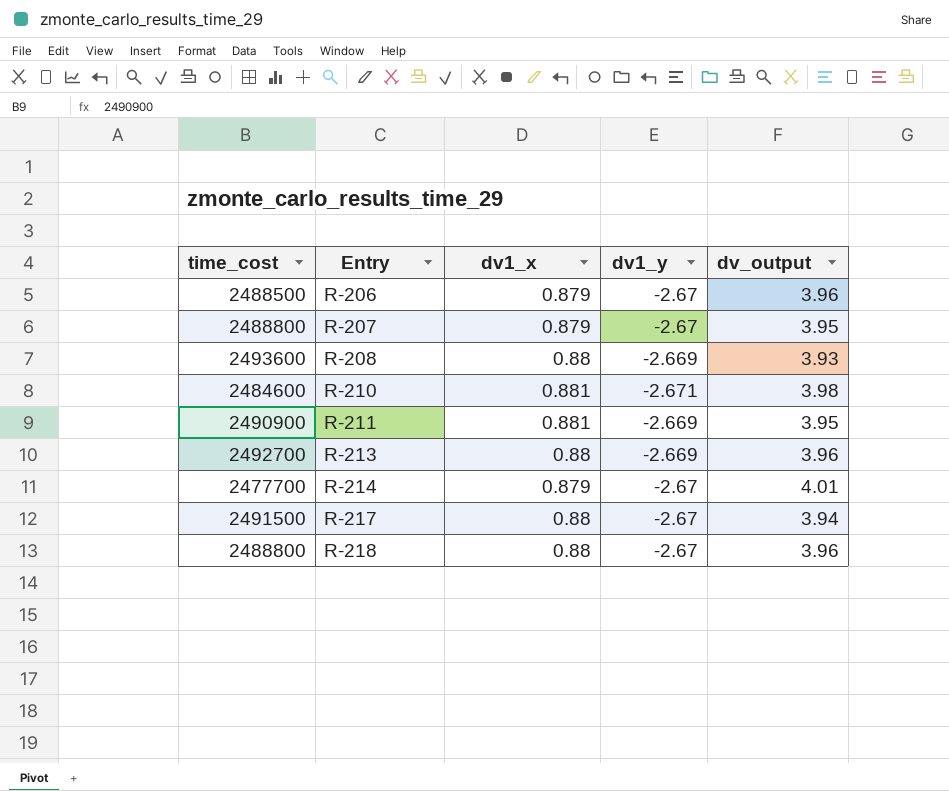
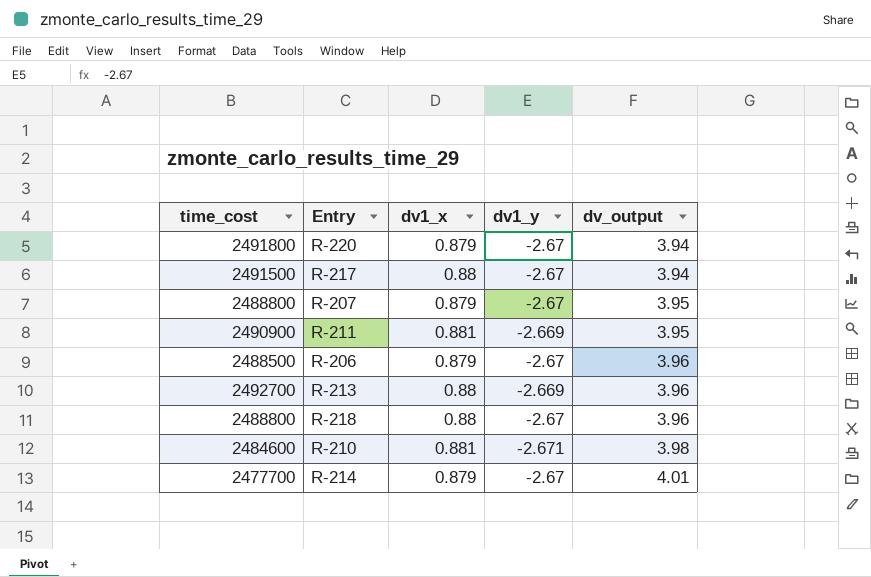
row order: Entry ascending -> dv_output ascending
row R-208: 2493600 | 0.88 | -2.669 | 3.93 -> none
row R-220: none -> 2491800 | 0.879 | -2.67 | 3.94

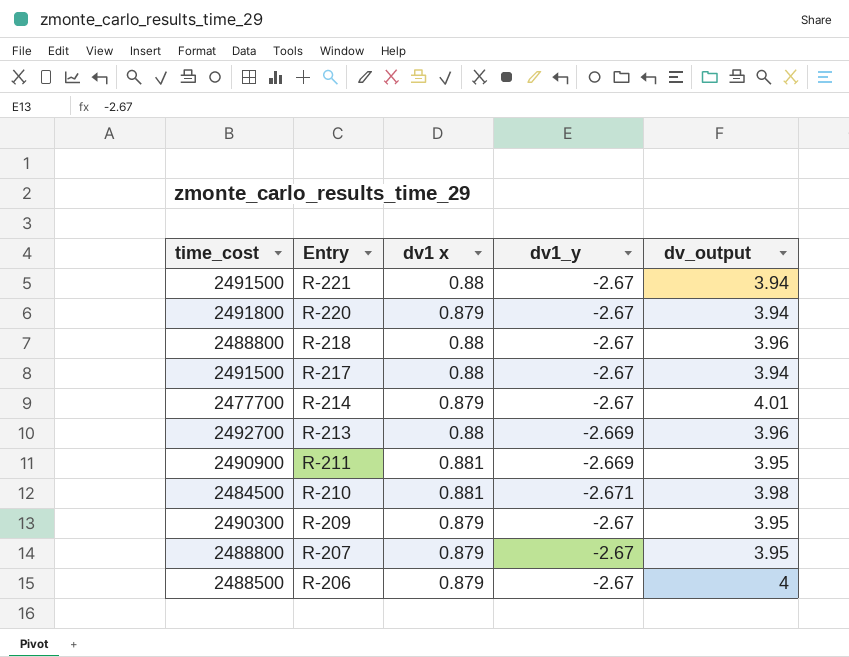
row order: dv_output ascending -> Entry descending
column name: dv1_x -> dv1 x
row R-221: none -> 2491500 | 0.88 | -2.67 | 3.94
R-210 | time_cost: 2484600 -> 2484500
row R-209: none -> 2490300 | 0.879 | -2.67 | 3.95
R-206 | dv_output: 3.96 -> 4

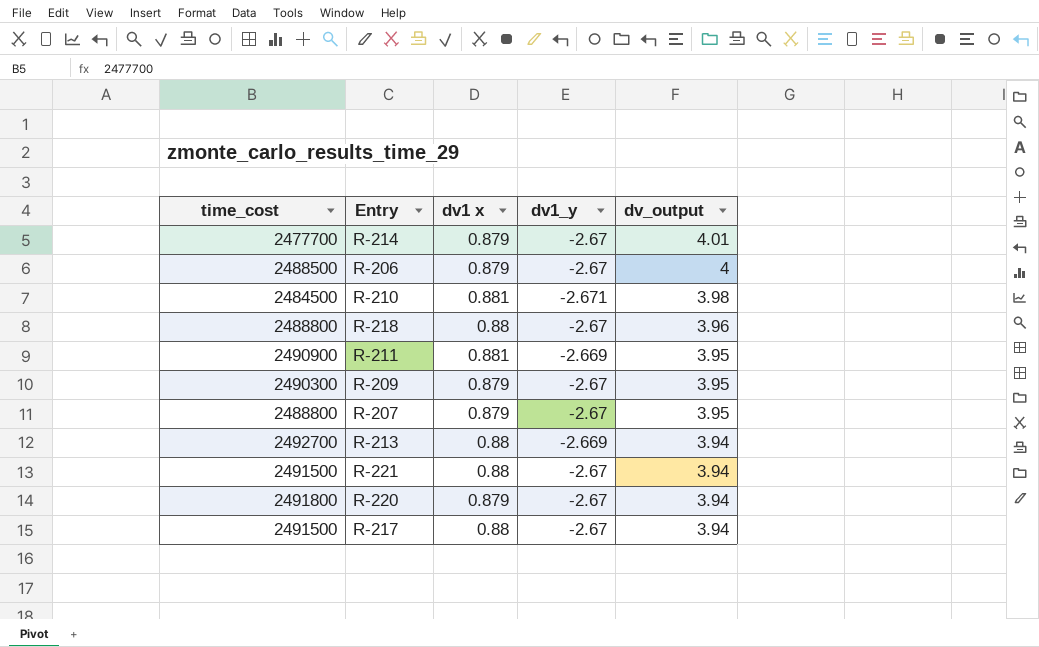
row order: Entry descending -> dv_output descending
R-213 | dv_output: 3.96 -> 3.94

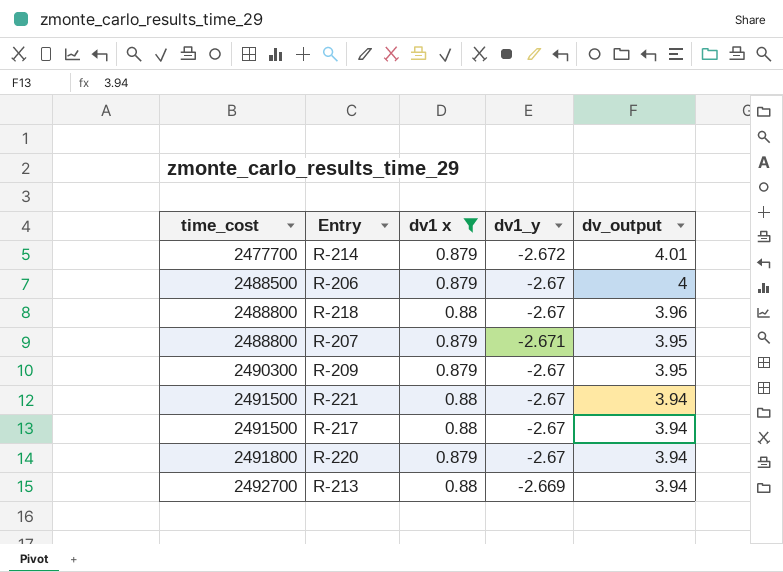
filter: none -> dv1 x != 0.881
row order: dv_output descending -> time_cost ascending
R-214 | dv1_y: -2.67 -> -2.672
R-207 | dv1_y: -2.67 -> -2.671

